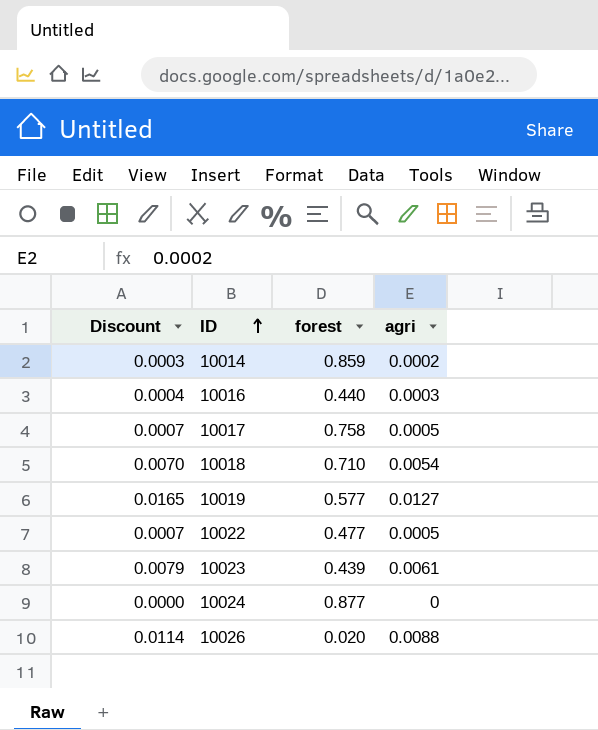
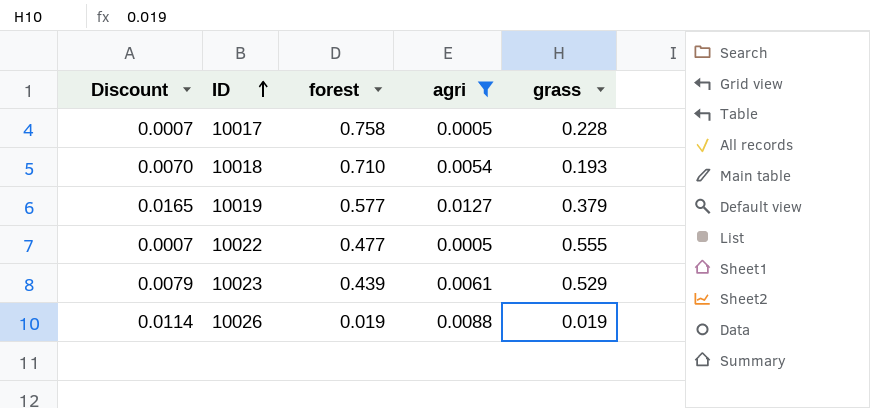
filter: none -> agri >= 0.0005
column grass | position: none -> 5
10026 | forest: 0.020 -> 0.019

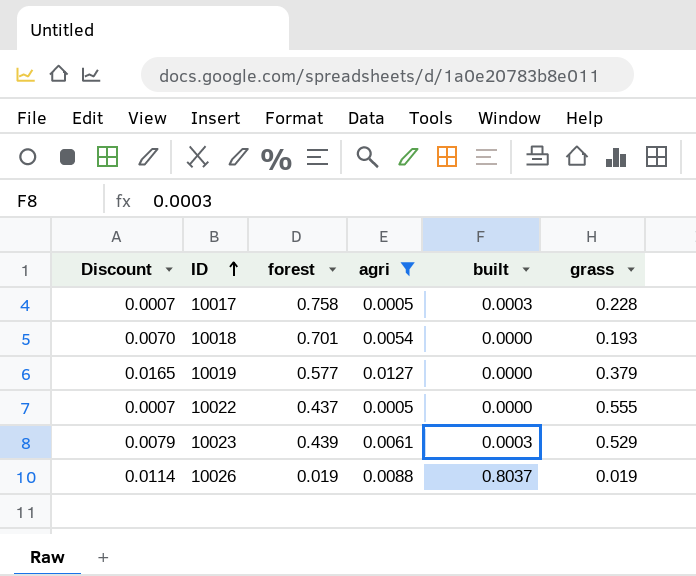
column built | position: none -> 5
10018 | forest: 0.710 -> 0.701
10022 | forest: 0.477 -> 0.437

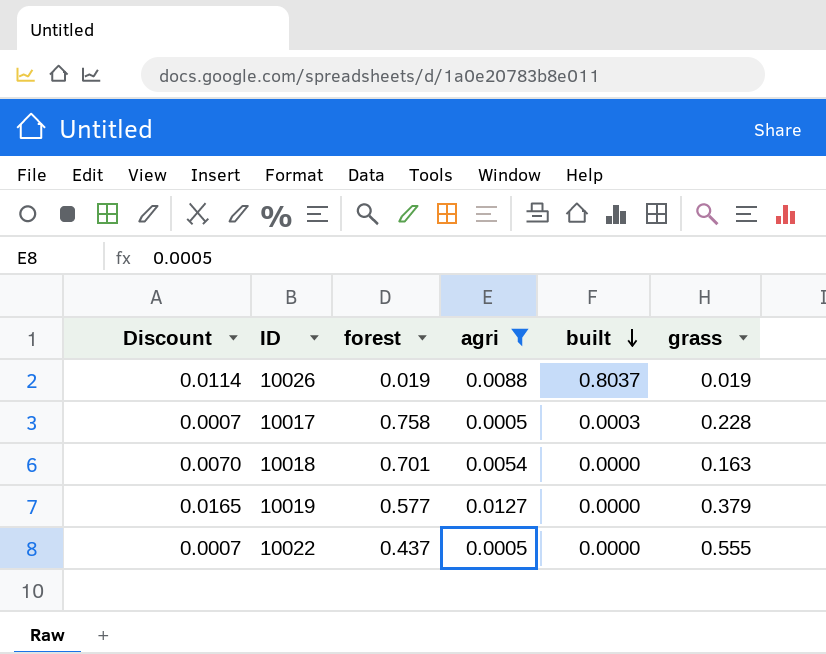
row order: ID ascending -> built descending
row 10023: 0.0079 | 0.439 | 0.0061 | 0.0003 | 0.529 -> none
10018 | grass: 0.193 -> 0.163

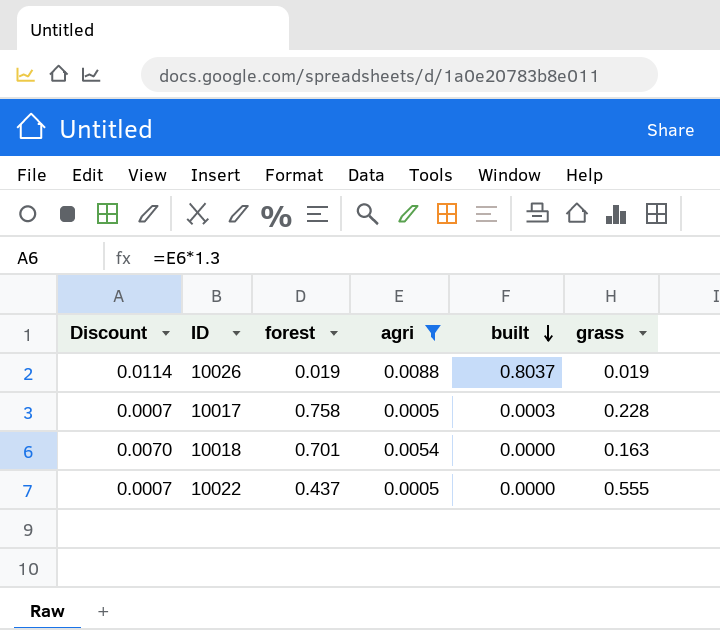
row 10019: 0.0165 | 0.577 | 0.0127 | 0.0000 | 0.379 -> none

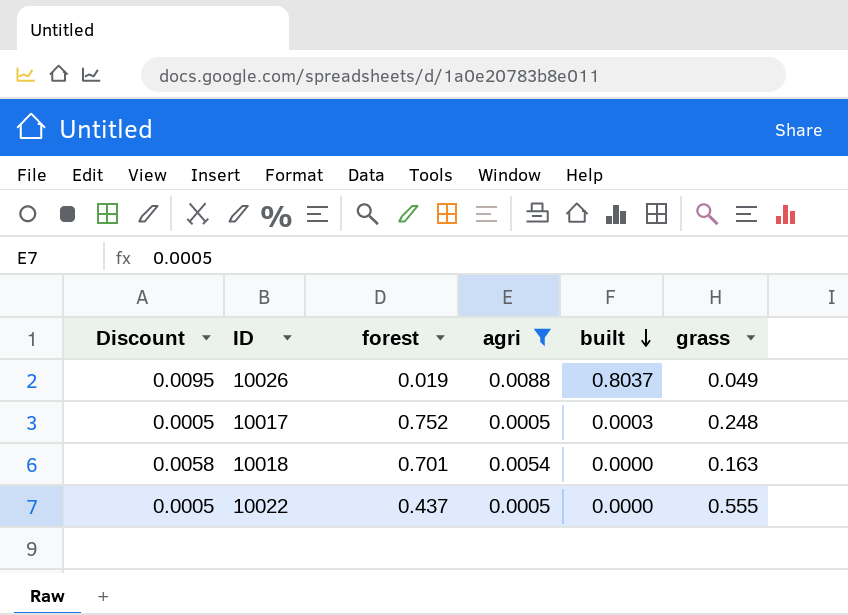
column Discount | formula: [agri] * 1.3 -> [agri] * 1.08
10026 | grass: 0.019 -> 0.049
10017 | forest: 0.758 -> 0.752
10017 | grass: 0.228 -> 0.248

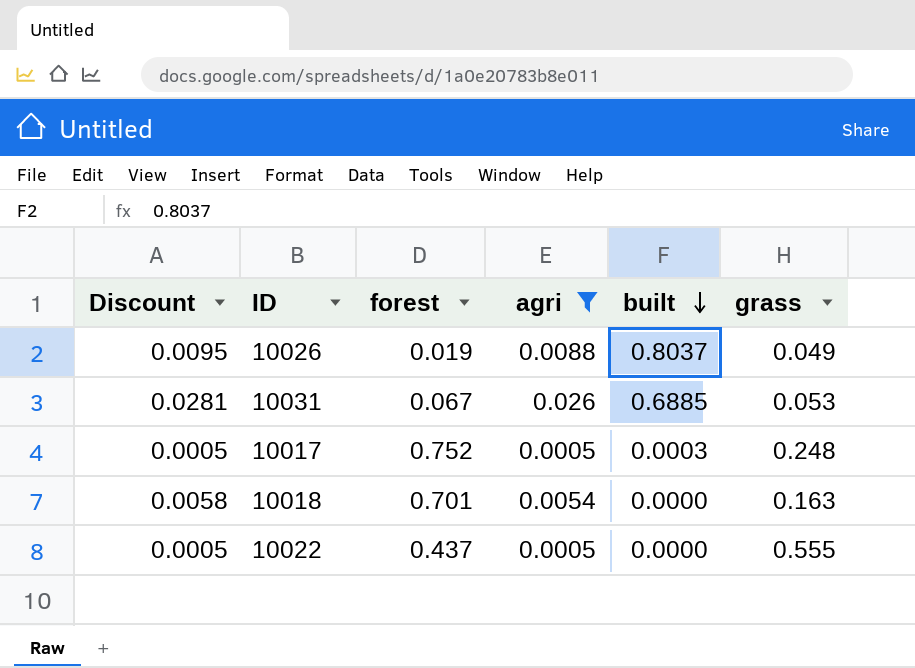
row 10031: none -> 0.0281 | 0.067 | 0.026 | 0.6885 | 0.053

